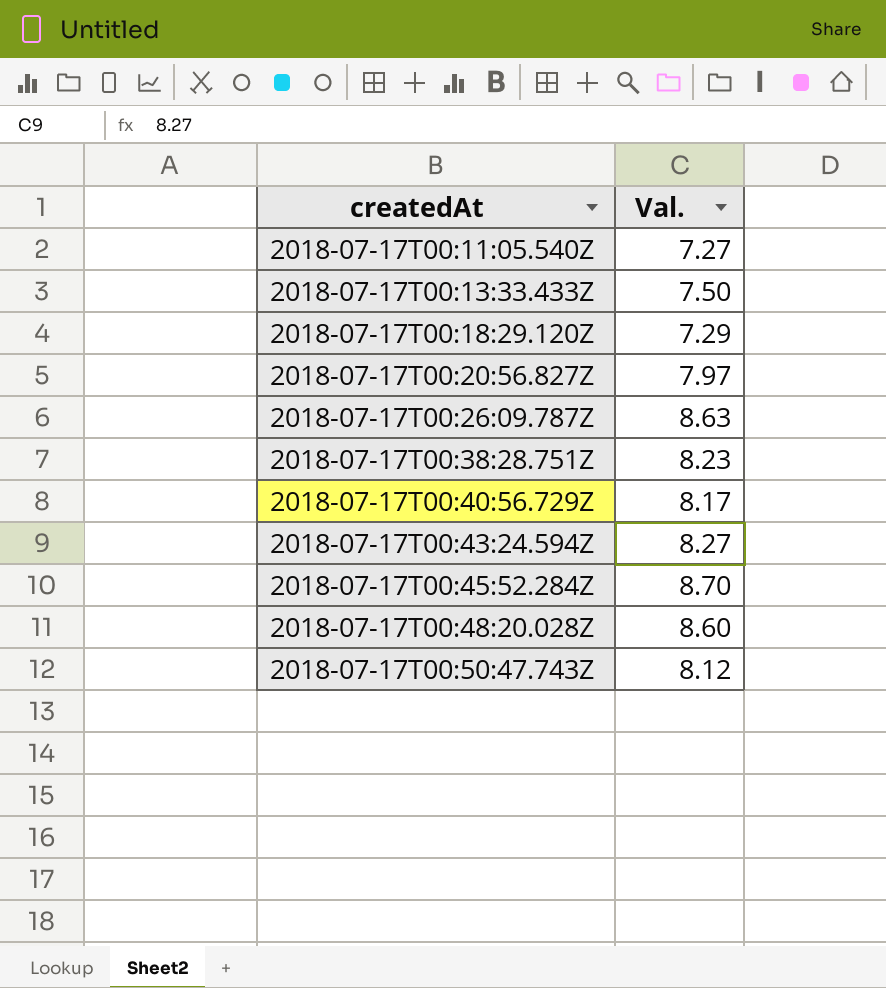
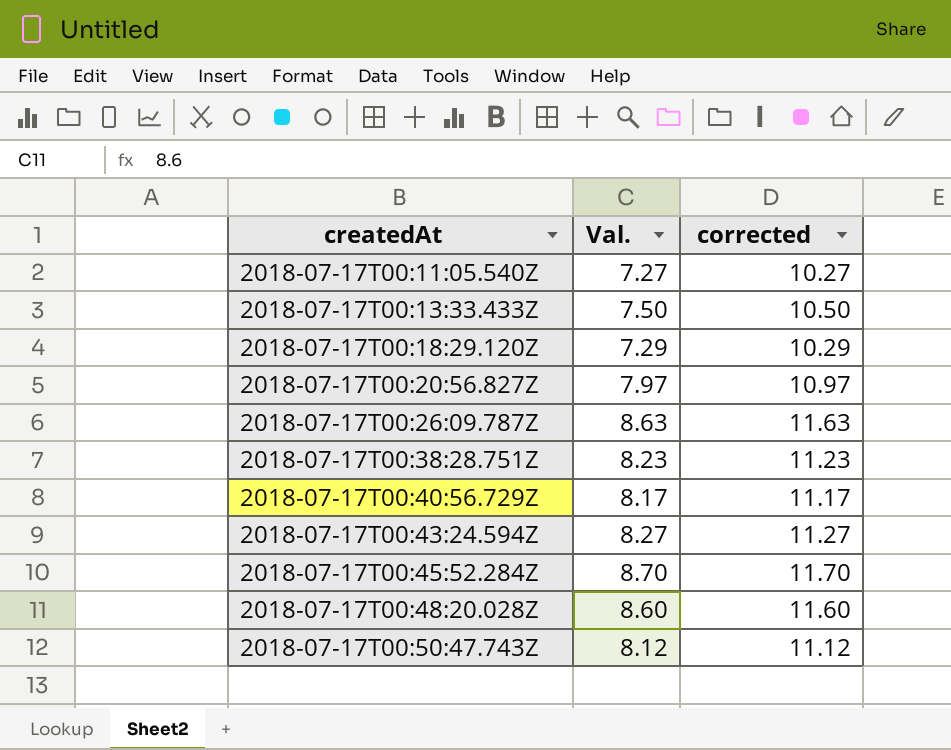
column corrected | formula: none -> [Val.] + 3

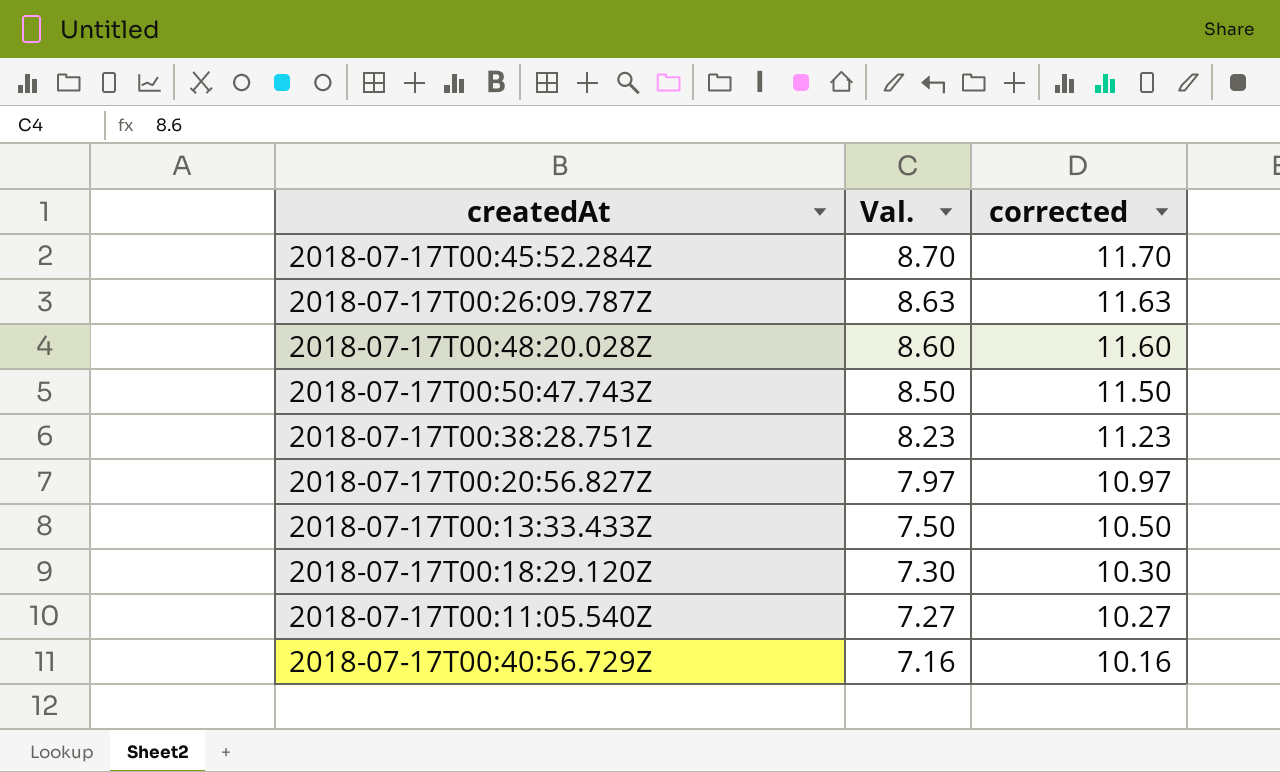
row order: createdAt ascending -> Val. descending
row 2018-07-17T00:43:24.594Z: 8.27 | 11.27 -> none
2018-07-17T00:50:47.743Z | Val.: 8.12 -> 8.50
2018-07-17T00:50:47.743Z | corrected: 11.12 -> 11.50
2018-07-17T00:18:29.120Z | Val.: 7.29 -> 7.30
2018-07-17T00:18:29.120Z | corrected: 10.29 -> 10.30
2018-07-17T00:40:56.729Z | Val.: 8.17 -> 7.16
2018-07-17T00:40:56.729Z | corrected: 11.17 -> 10.16

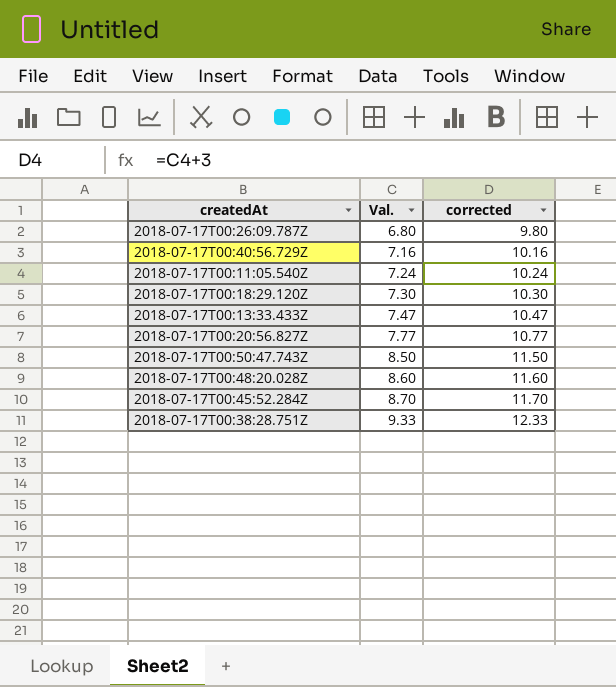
row order: Val. descending -> Val. ascending
2018-07-17T00:26:09.787Z | Val.: 8.63 -> 6.80
2018-07-17T00:26:09.787Z | corrected: 11.63 -> 9.80
2018-07-17T00:11:05.540Z | Val.: 7.27 -> 7.24
2018-07-17T00:11:05.540Z | corrected: 10.27 -> 10.24
2018-07-17T00:13:33.433Z | Val.: 7.50 -> 7.47
2018-07-17T00:13:33.433Z | corrected: 10.50 -> 10.47
2018-07-17T00:20:56.827Z | Val.: 7.97 -> 7.77
2018-07-17T00:20:56.827Z | corrected: 10.97 -> 10.77
2018-07-17T00:38:28.751Z | Val.: 8.23 -> 9.33
2018-07-17T00:38:28.751Z | corrected: 11.23 -> 12.33

